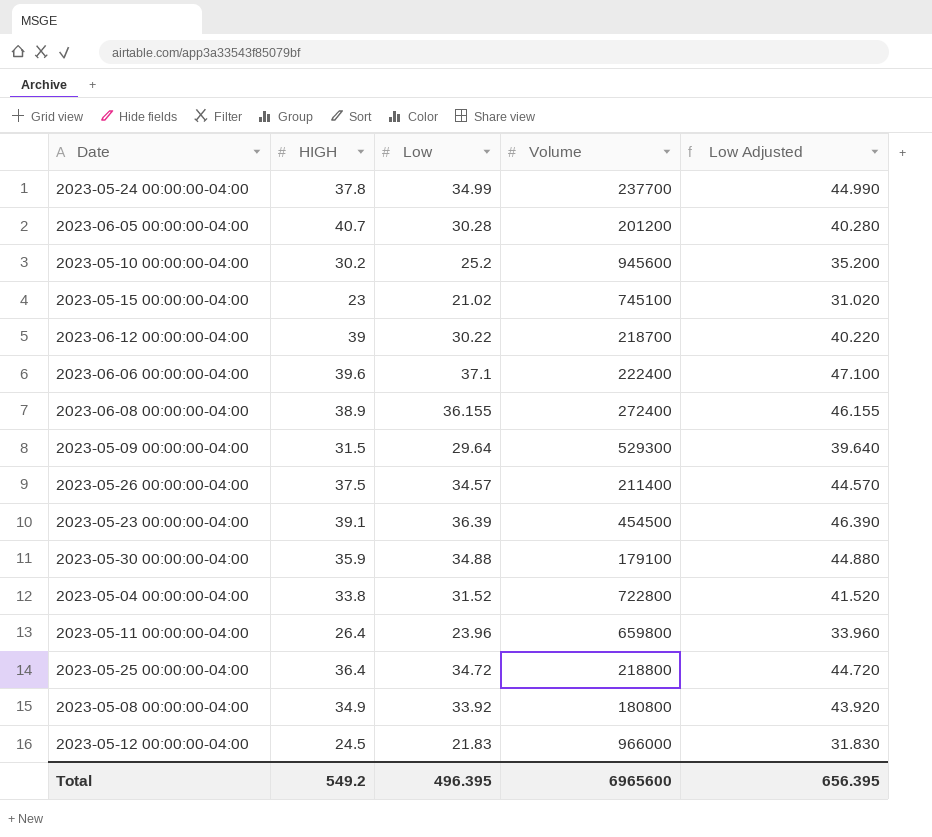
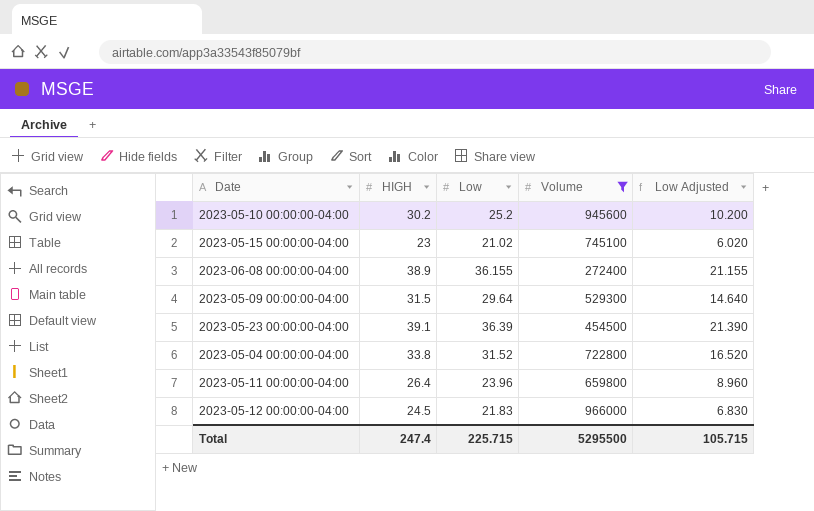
filter: none -> Volume >= 272400
column Low Adjusted | formula: [Low] + 10 -> [Low] - 15
Total | HIGH: 549.2 -> 247.4
Total | Low: 496.395 -> 225.715
Total | Volume: 6965600 -> 5295500
Total | Low Adjusted: 656.395 -> 105.715

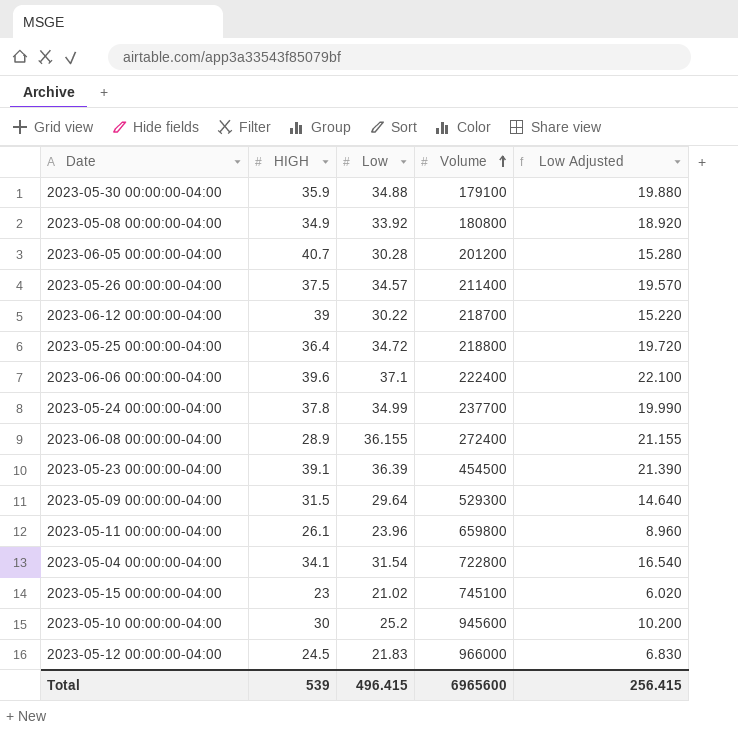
filter: Volume >= 272400 -> none
row order: none -> Volume ascending
2023-06-08 00:00:00-04:00 | HIGH: 38.9 -> 28.9
2023-05-11 00:00:00-04:00 | HIGH: 26.4 -> 26.1
2023-05-04 00:00:00-04:00 | HIGH: 33.8 -> 34.1
2023-05-04 00:00:00-04:00 | Low: 31.52 -> 31.54
2023-05-04 00:00:00-04:00 | Low Adjusted: 16.520 -> 16.540
2023-05-10 00:00:00-04:00 | HIGH: 30.2 -> 30
Total | HIGH: 247.4 -> 539
Total | Low: 225.715 -> 496.415
Total | Volume: 5295500 -> 6965600
Total | Low Adjusted: 105.715 -> 256.415

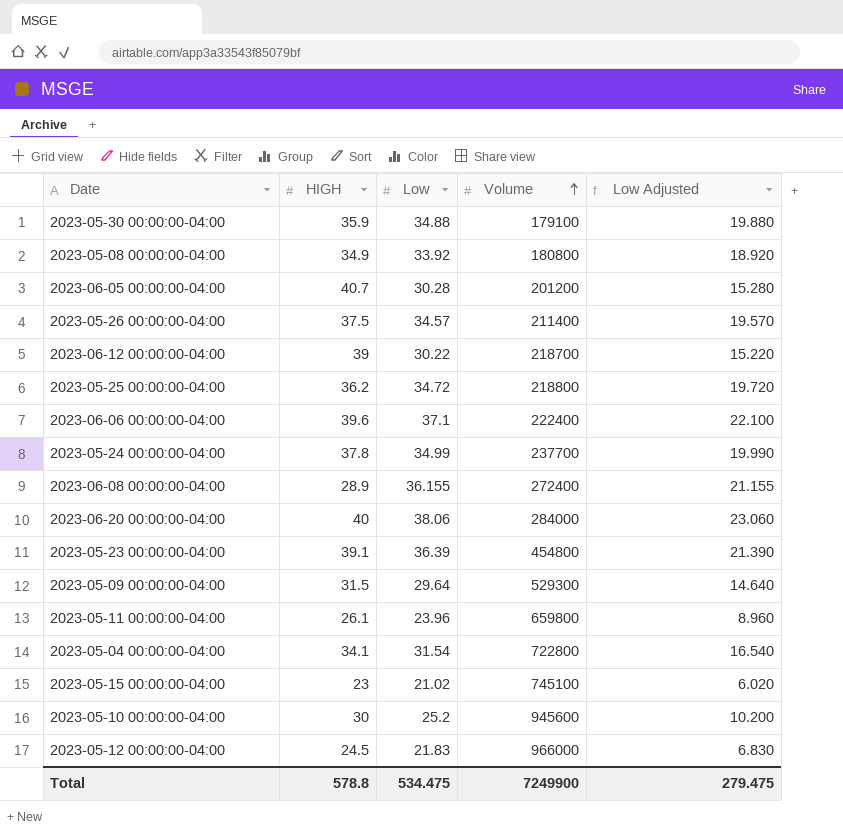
2023-05-25 00:00:00-04:00 | HIGH: 36.4 -> 36.2
row 2023-06-20 00:00:00-04:00: none -> 40 | 38.06 | 284000 | 23.060
2023-05-23 00:00:00-04:00 | Volume: 454500 -> 454800
Total | HIGH: 539 -> 578.8
Total | Low: 496.415 -> 534.475
Total | Volume: 6965600 -> 7249900
Total | Low Adjusted: 256.415 -> 279.475

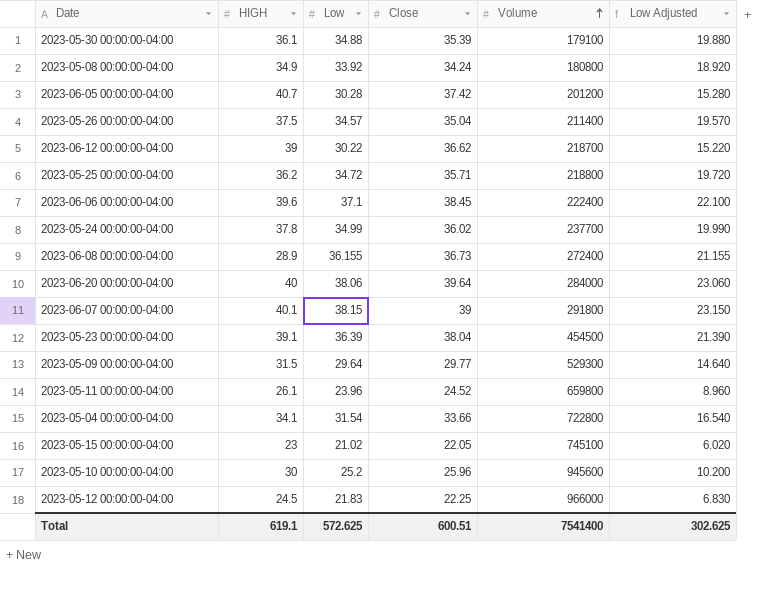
column Close | position: none -> 4
2023-05-30 00:00:00-04:00 | HIGH: 35.9 -> 36.1
row 2023-06-07 00:00:00-04:00: none -> 40.1 | 38.15 | 39 | 291800 | 23.150
2023-05-23 00:00:00-04:00 | Volume: 454800 -> 454500
Total | HIGH: 578.8 -> 619.1
Total | Low: 534.475 -> 572.625
Total | Volume: 7249900 -> 7541400
Total | Low Adjusted: 279.475 -> 302.625

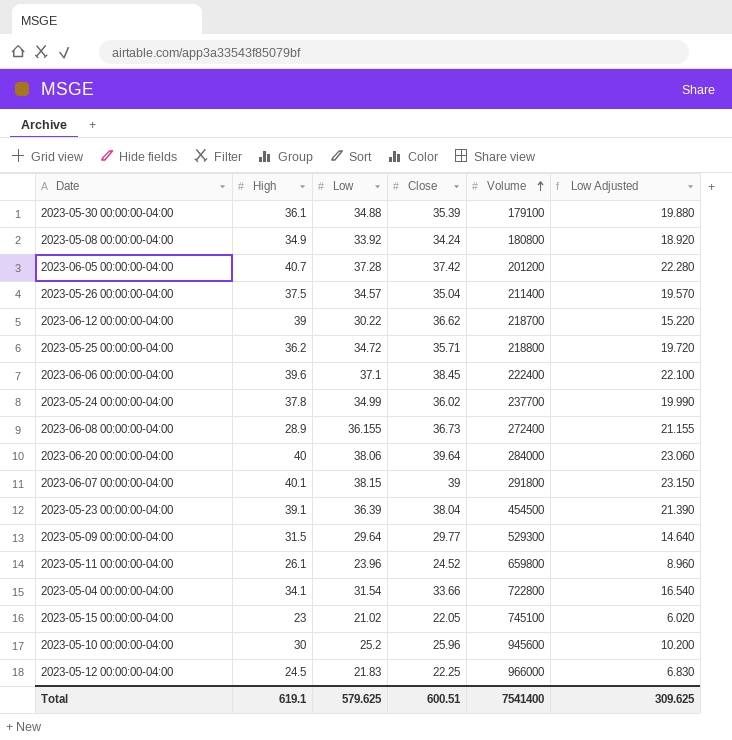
column name: HIGH -> High
2023-06-05 00:00:00-04:00 | Low: 30.28 -> 37.28
2023-06-05 00:00:00-04:00 | Low Adjusted: 15.280 -> 22.280
Total | Low: 572.625 -> 579.625
Total | Low Adjusted: 302.625 -> 309.625

